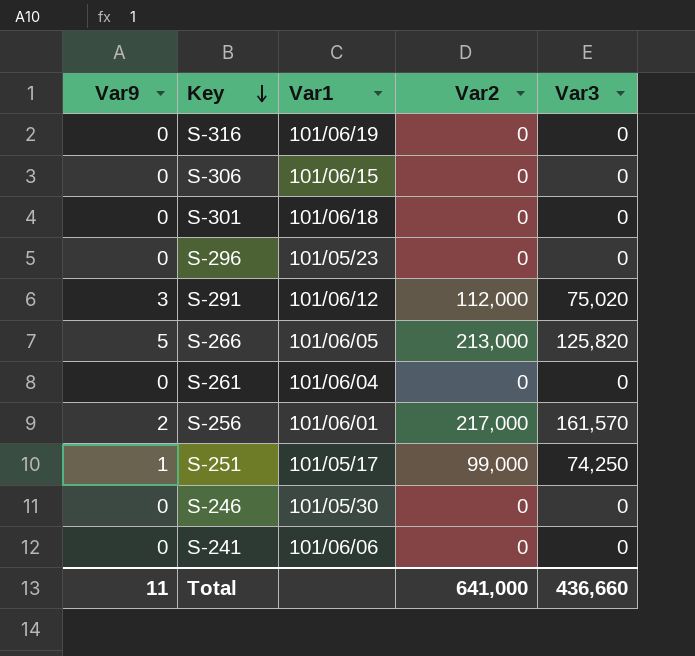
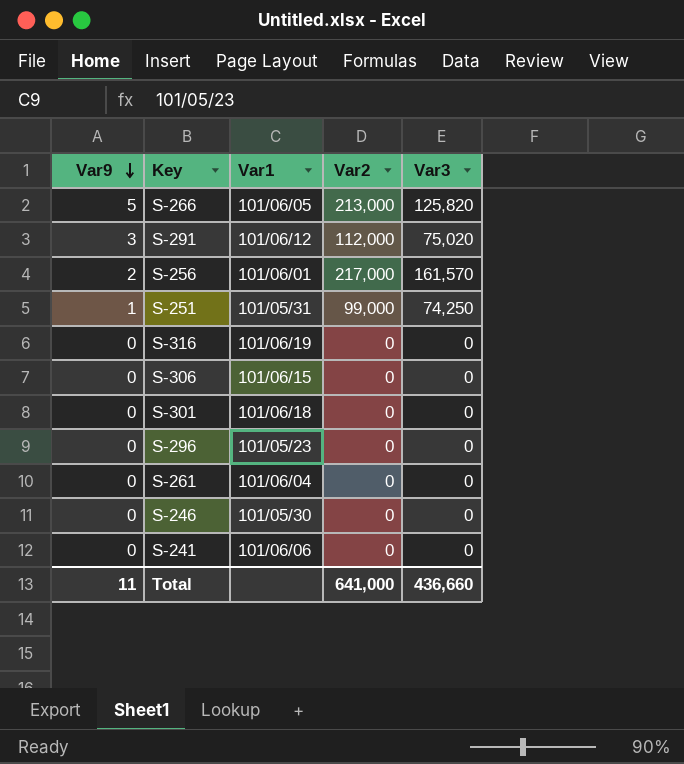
row order: Key descending -> Var9 descending
S-251 | Var1: 101/05/17 -> 101/05/31

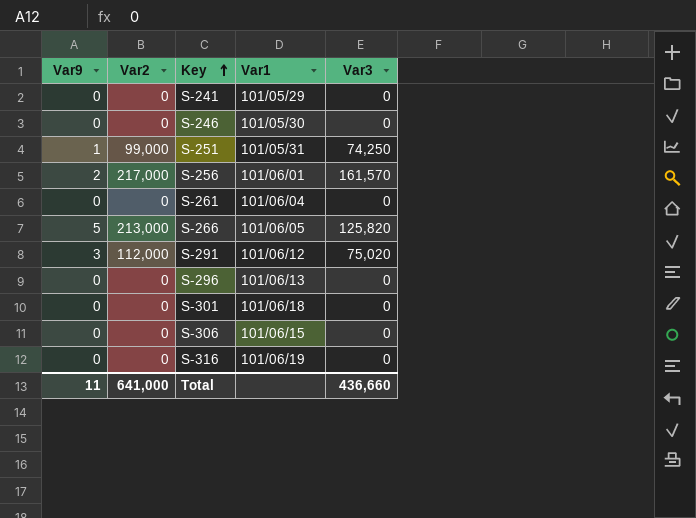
row order: Var9 descending -> Key ascending
column Var2 | position: 4 -> 2
S-241 | Var1: 101/06/06 -> 101/05/29
S-296 | Var1: 101/05/23 -> 101/06/13

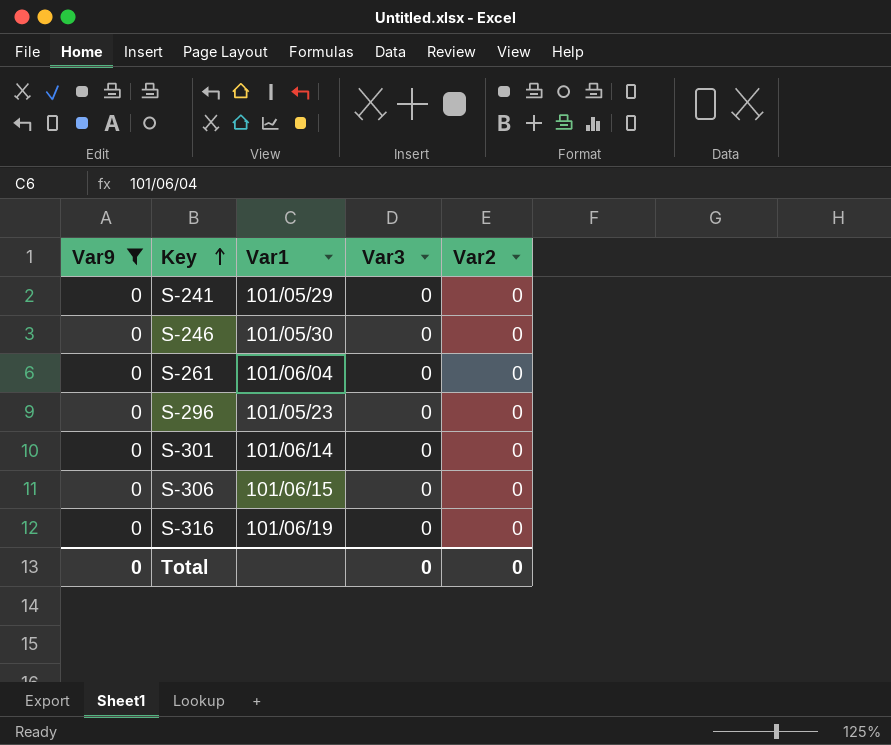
filter: none -> Var9 = 0
column Var2 | position: 2 -> 5
S-296 | Var1: 101/06/13 -> 101/05/23
S-301 | Var1: 101/06/18 -> 101/06/14
Total | Var9: 11 -> 0
Total | Var3: 436,660 -> 0
Total | Var2: 641,000 -> 0

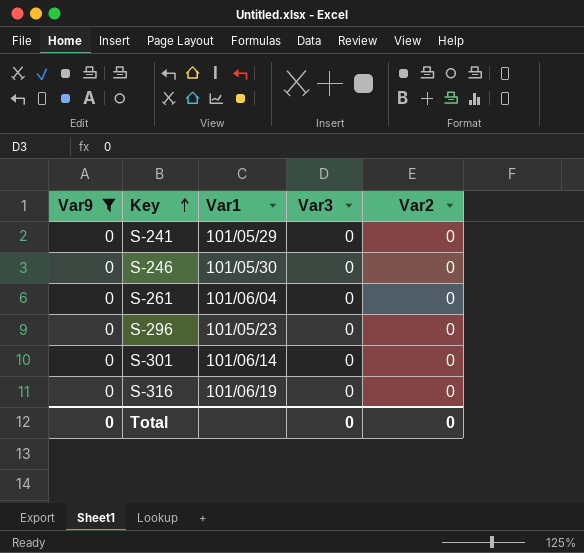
row S-306: 0 | 101/06/15 | 0 | 0 -> none

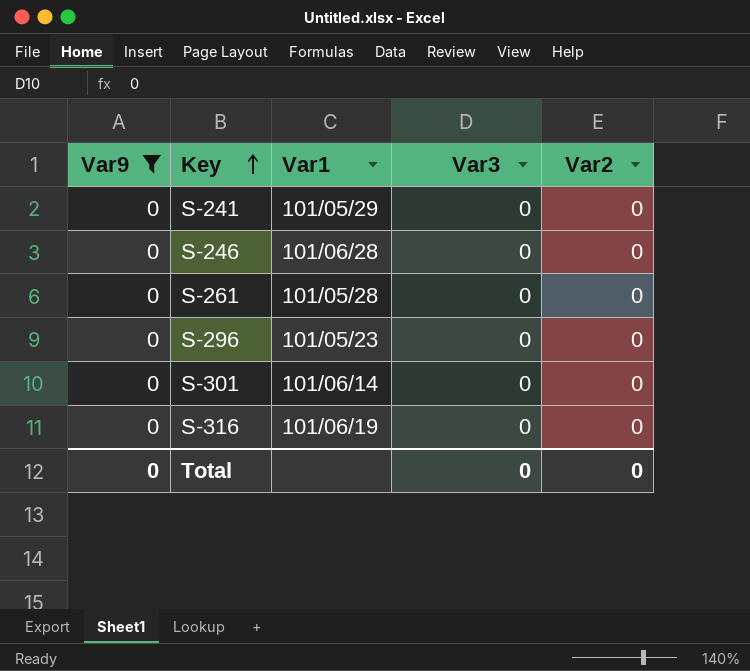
S-246 | Var1: 101/05/30 -> 101/06/28
S-261 | Var1: 101/06/04 -> 101/05/28

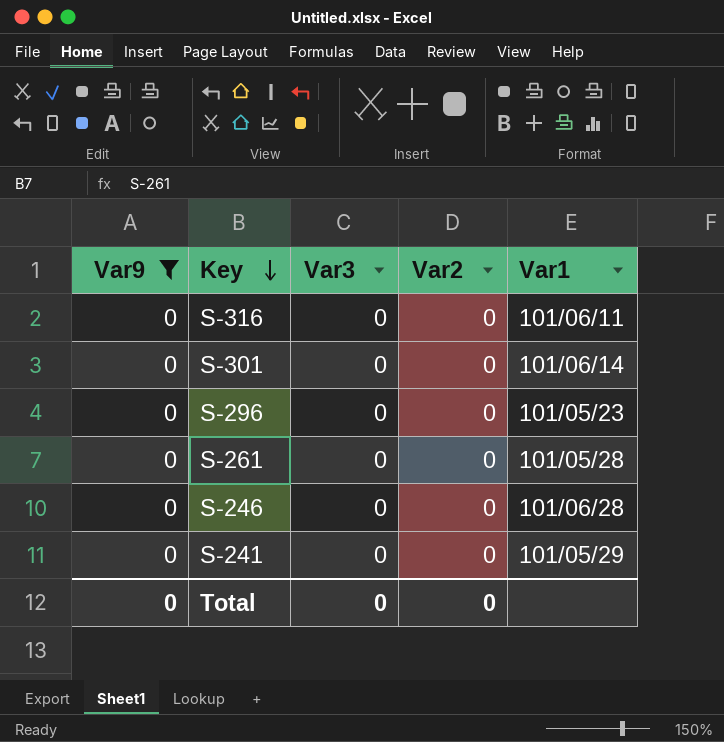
row order: Key ascending -> Key descending
column Var1 | position: 3 -> 5
S-316 | Var1: 101/06/19 -> 101/06/11

